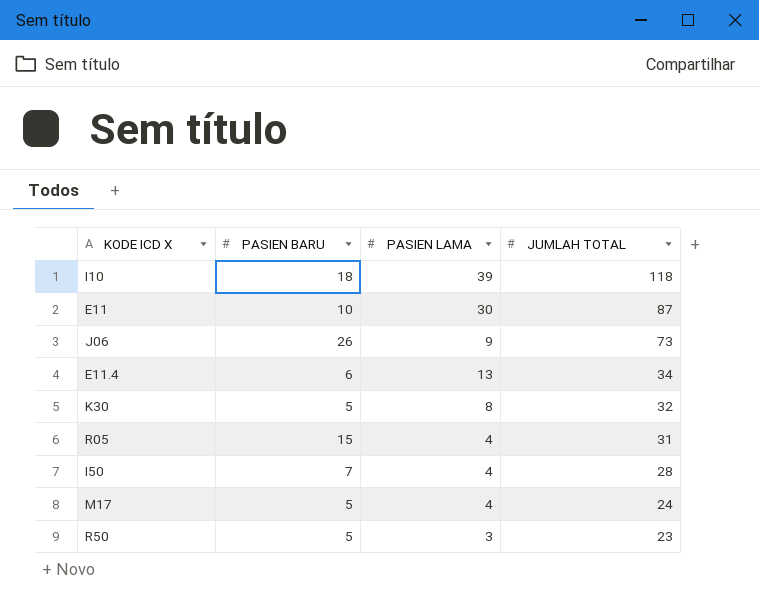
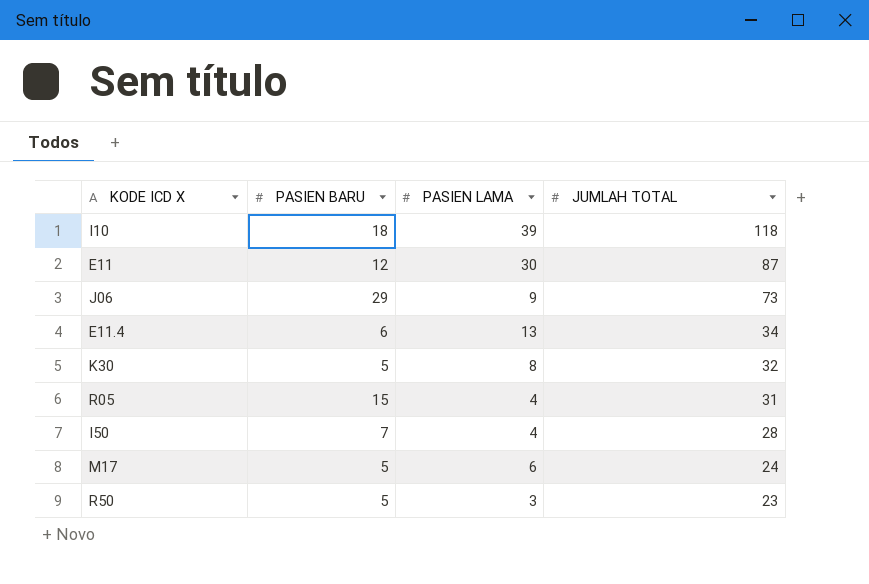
E11 | PASIEN BARU: 10 -> 12
J06 | PASIEN BARU: 26 -> 29
M17 | PASIEN LAMA: 4 -> 6

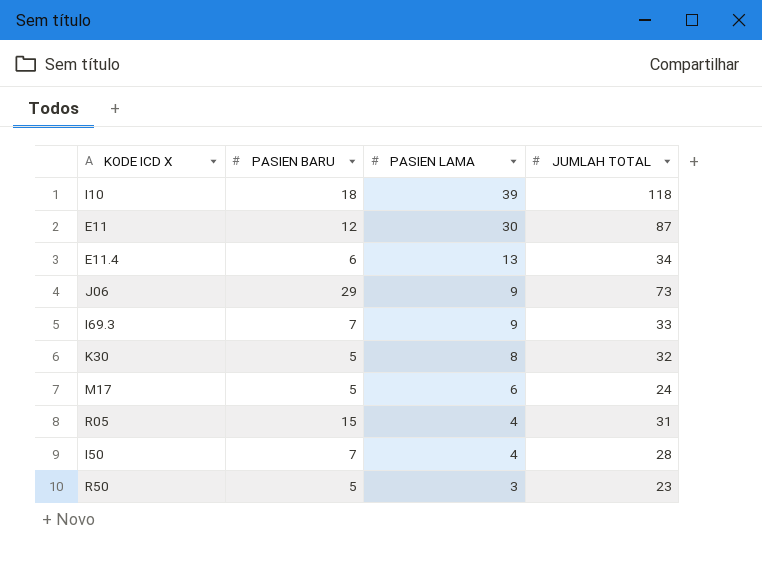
row order: JUMLAH TOTAL descending -> PASIEN LAMA descending
row I69.3: none -> 7 | 9 | 33

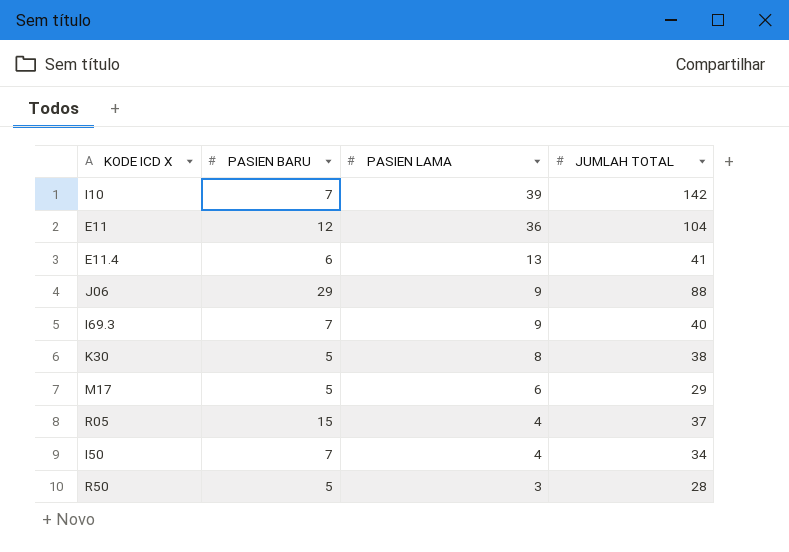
I10 | PASIEN BARU: 18 -> 7
I10 | JUMLAH TOTAL: 118 -> 142
E11 | PASIEN LAMA: 30 -> 36
E11 | JUMLAH TOTAL: 87 -> 104
E11.4 | JUMLAH TOTAL: 34 -> 41
J06 | JUMLAH TOTAL: 73 -> 88
I69.3 | JUMLAH TOTAL: 33 -> 40
K30 | JUMLAH TOTAL: 32 -> 38
M17 | JUMLAH TOTAL: 24 -> 29
R05 | JUMLAH TOTAL: 31 -> 37
I50 | JUMLAH TOTAL: 28 -> 34
R50 | JUMLAH TOTAL: 23 -> 28

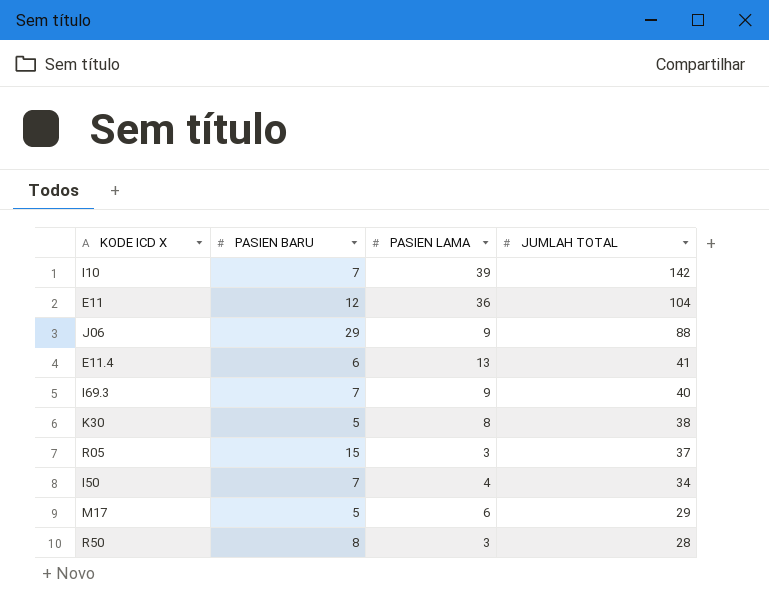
row order: PASIEN LAMA descending -> JUMLAH TOTAL descending
R05 | PASIEN LAMA: 4 -> 3
R50 | PASIEN BARU: 5 -> 8

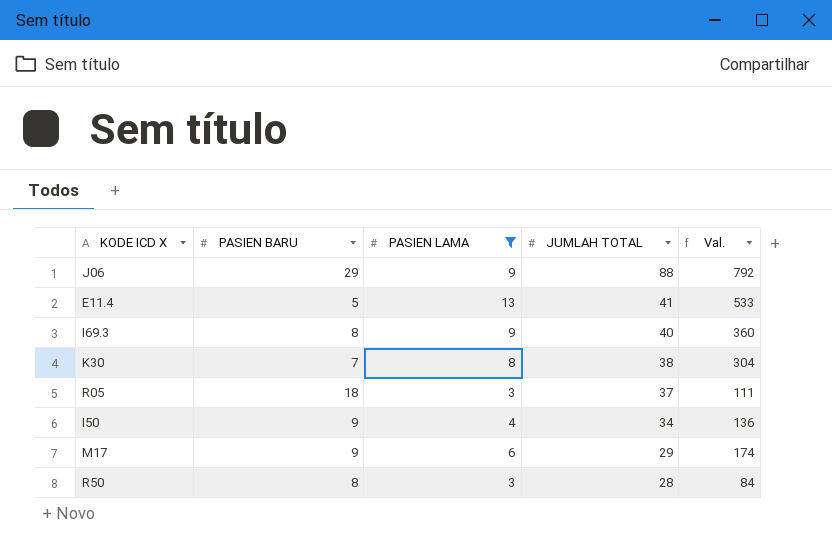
filter: none -> PASIEN LAMA <= 13
column Val. | formula: none -> [PASIEN LAMA] * [JUMLAH TOTAL]
E11.4 | PASIEN BARU: 6 -> 5
I69.3 | PASIEN BARU: 7 -> 8
K30 | PASIEN BARU: 5 -> 7
R05 | PASIEN BARU: 15 -> 18
I50 | PASIEN BARU: 7 -> 9
M17 | PASIEN BARU: 5 -> 9

